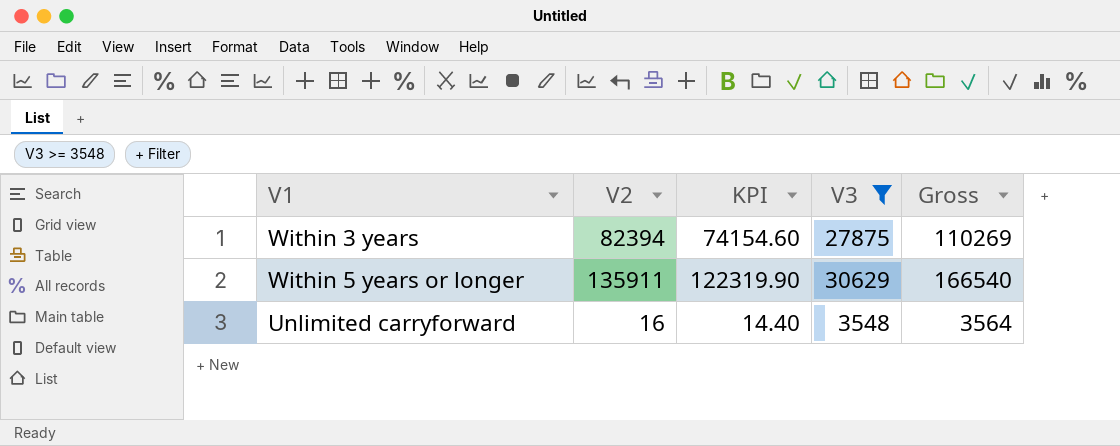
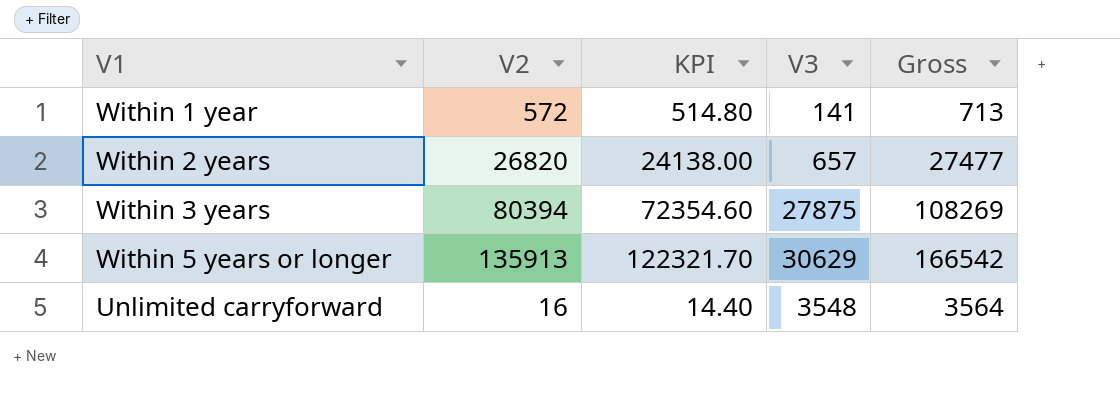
filter: V3 >= 3548 -> none
Within 3 years | V2: 82394 -> 80394
Within 3 years | KPI: 74154.60 -> 72354.60
Within 3 years | Gross: 110269 -> 108269
Within 5 years or longer | V2: 135911 -> 135913
Within 5 years or longer | KPI: 122319.90 -> 122321.70
Within 5 years or longer | Gross: 166540 -> 166542

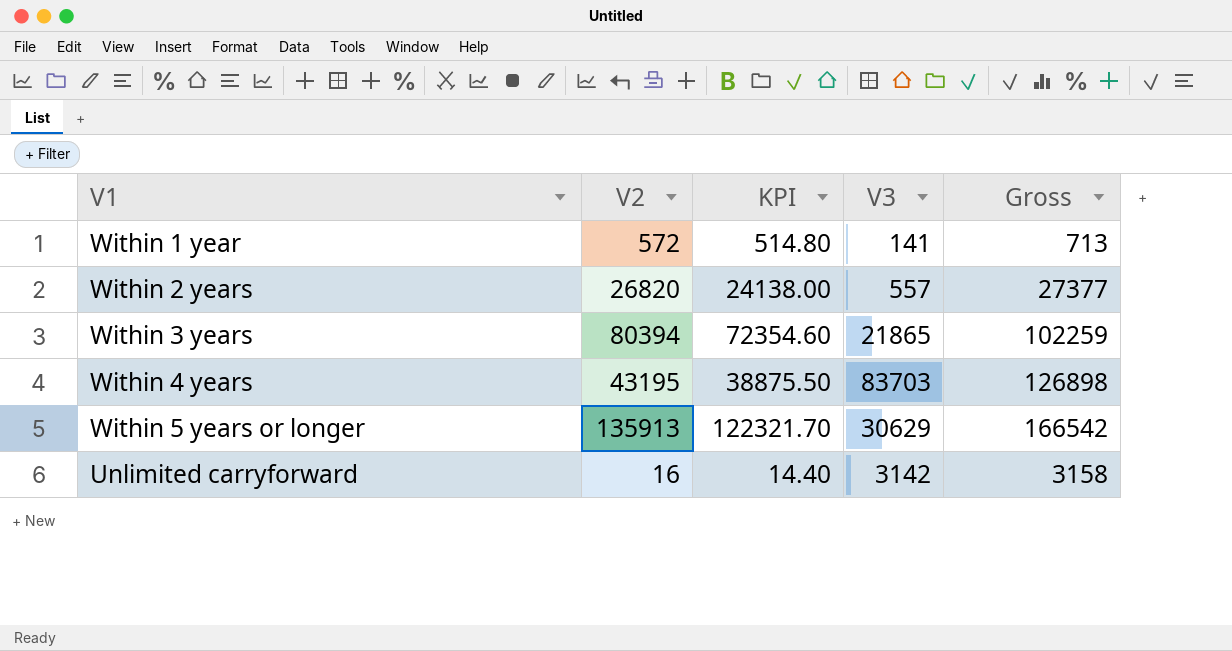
Within 2 years | V3: 657 -> 557
Within 2 years | Gross: 27477 -> 27377
Within 3 years | V3: 27875 -> 21865
Within 3 years | Gross: 108269 -> 102259
row Within 4 years: none -> 43195 | 38875.50 | 83703 | 126898
Unlimited carryforward | V3: 3548 -> 3142
Unlimited carryforward | Gross: 3564 -> 3158

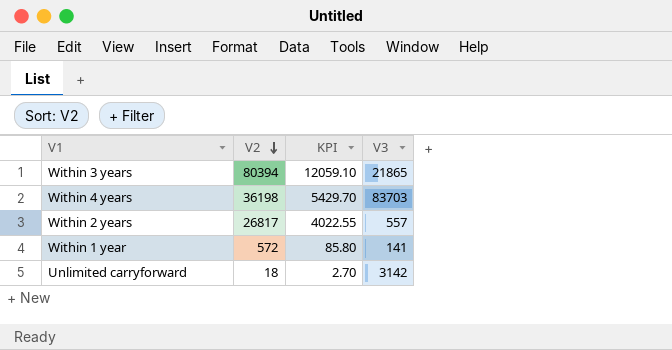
row order: none -> V2 descending
column Gross | formula: [V2] + [V3] -> none
column KPI | formula: [V2] * 0.9 -> [V2] * 0.15
row Within 5 years or longer: 135913 | 122321.70 | 30629 | 166542 -> none
Within 4 years | V2: 43195 -> 36198
Within 2 years | V2: 26820 -> 26817
Unlimited carryforward | V2: 16 -> 18

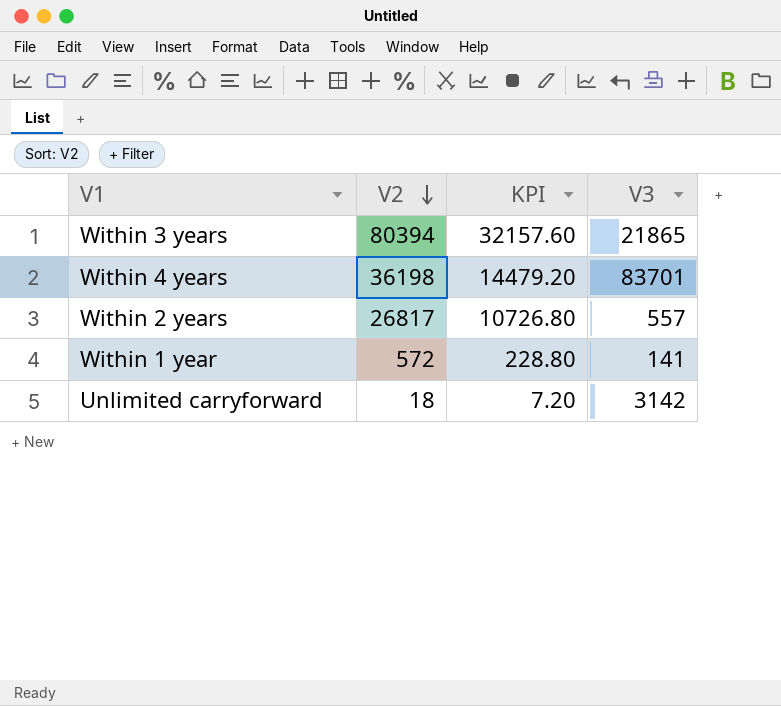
column KPI | formula: [V2] * 0.15 -> [V2] * 0.4
Within 4 years | V3: 83703 -> 83701

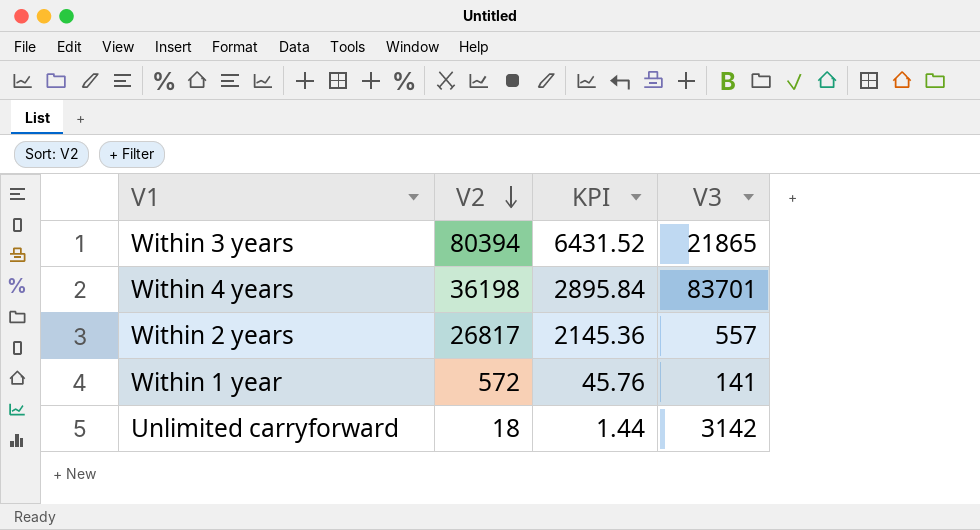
column KPI | formula: [V2] * 0.4 -> [V2] * 0.08

